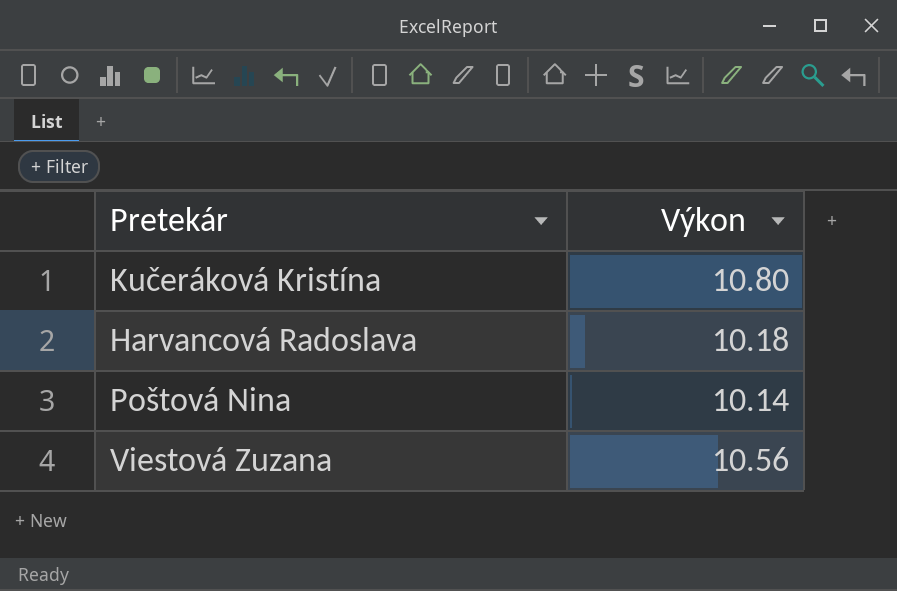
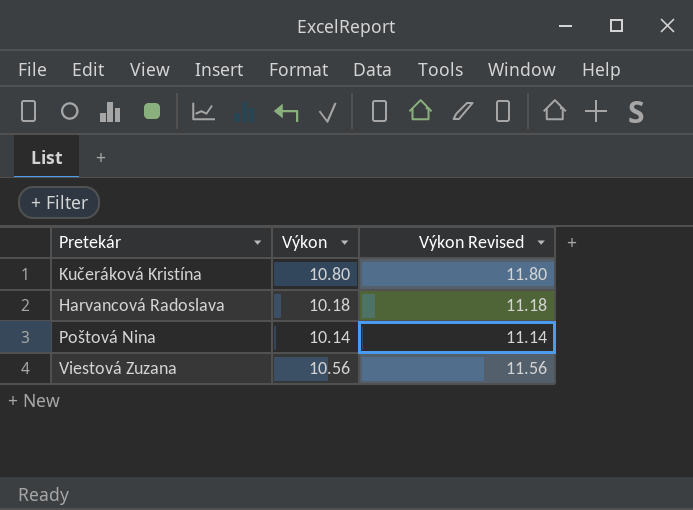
column Výkon Revised | formula: none -> [Výkon] + 1

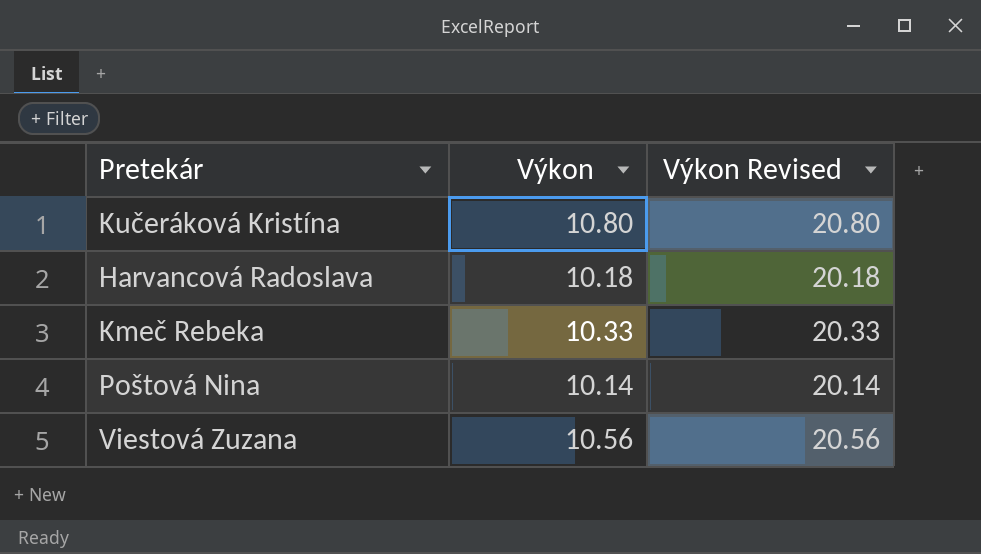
column Výkon Revised | formula: [Výkon] + 1 -> [Výkon] + 10
row Kmeč Rebeka: none -> 10.33 | 20.33

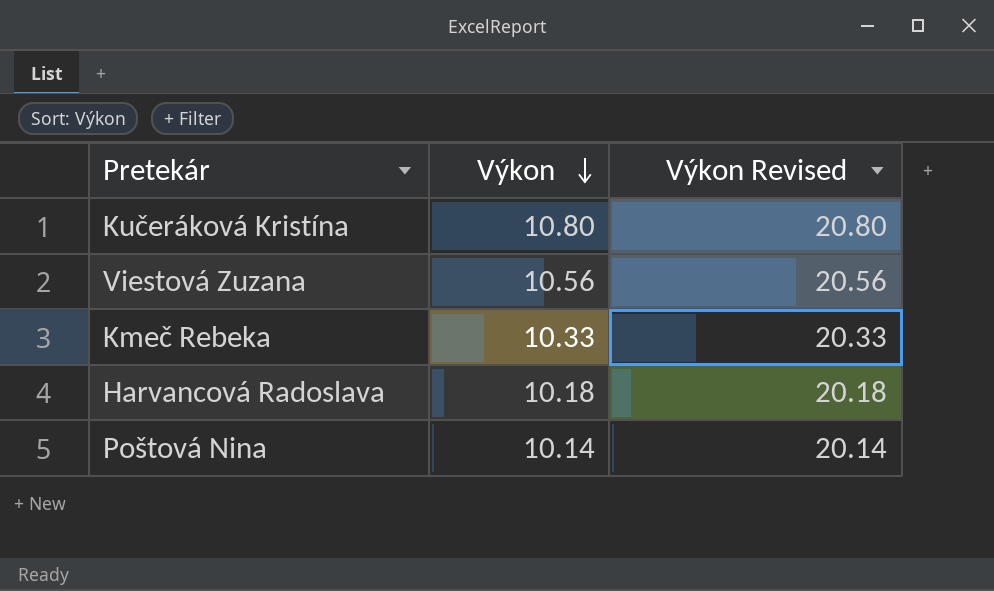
row order: none -> Výkon descending

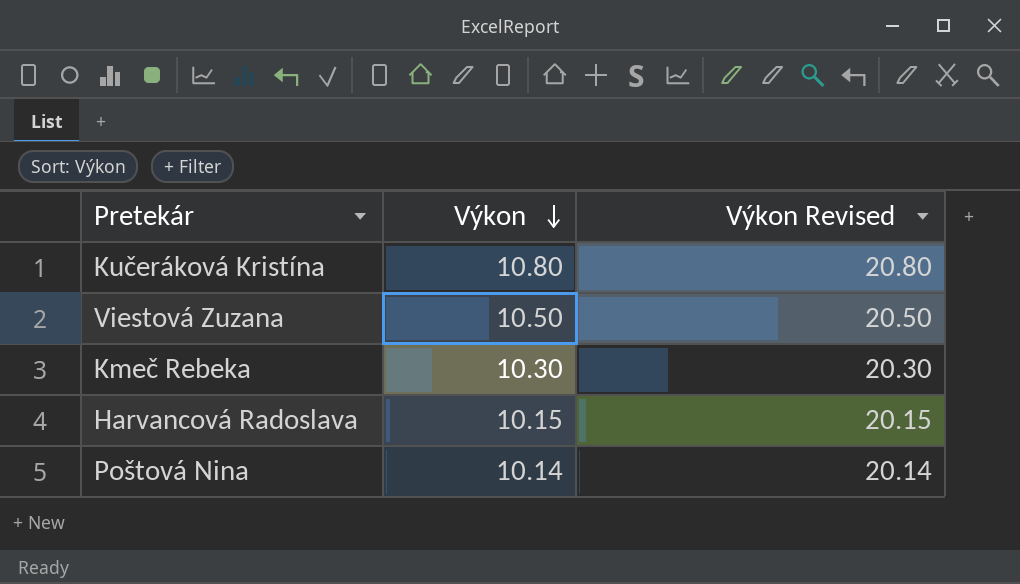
Viestová Zuzana | Výkon: 10.56 -> 10.50
Viestová Zuzana | Výkon Revised: 20.56 -> 20.50
Kmeč Rebeka | Výkon: 10.33 -> 10.30
Kmeč Rebeka | Výkon Revised: 20.33 -> 20.30
Harvancová Radoslava | Výkon: 10.18 -> 10.15
Harvancová Radoslava | Výkon Revised: 20.18 -> 20.15

